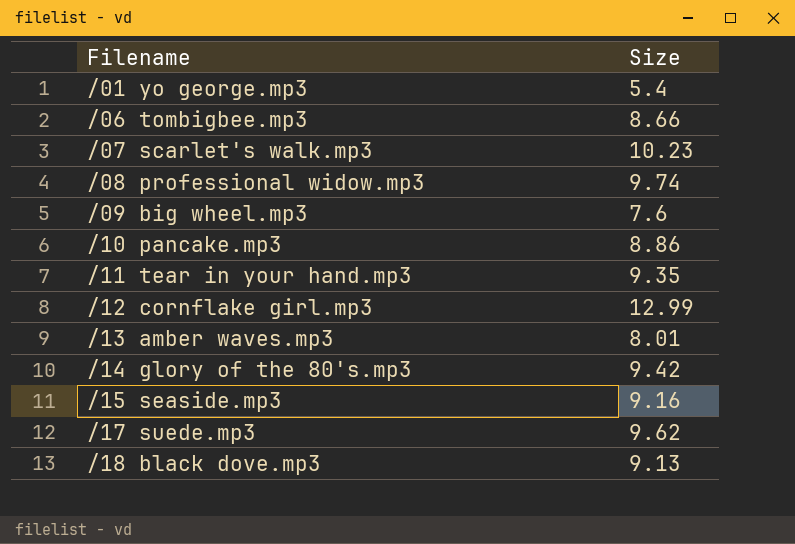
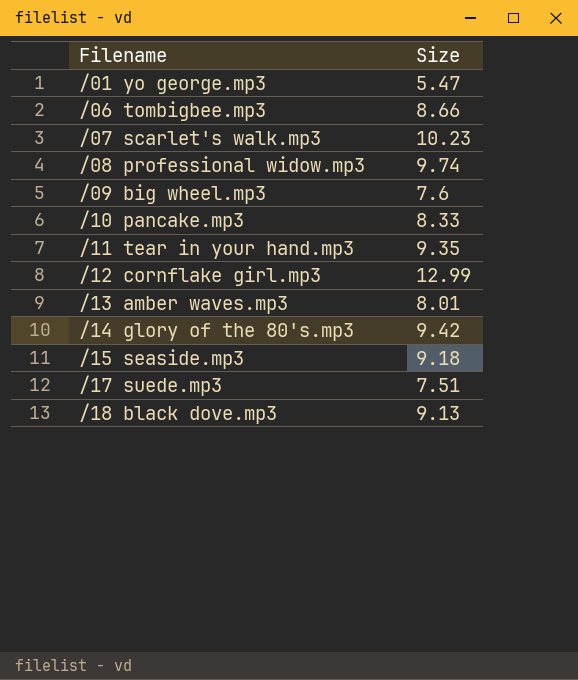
/01 yo george.mp3 | Size: 5.4 -> 5.47
/10 pancake.mp3 | Size: 8.86 -> 8.33
/15 seaside.mp3 | Size: 9.16 -> 9.18
/17 suede.mp3 | Size: 9.62 -> 7.51

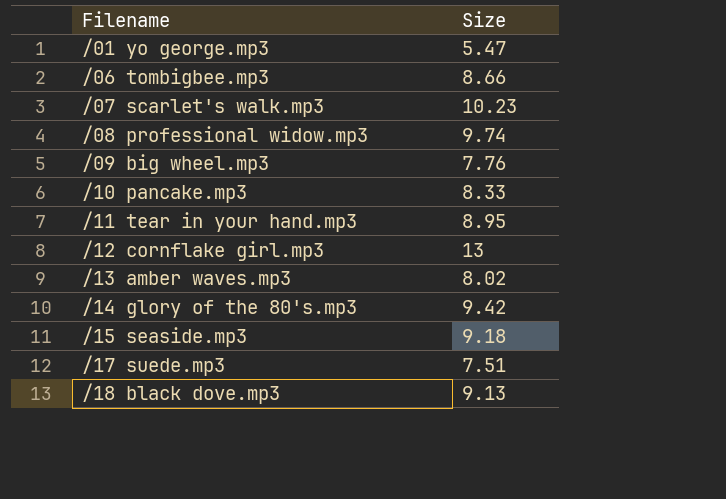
/09 big wheel.mp3 | Size: 7.6 -> 7.76
/11 tear in your hand.mp3 | Size: 9.35 -> 8.95
/12 cornflake girl.mp3 | Size: 12.99 -> 13
/13 amber waves.mp3 | Size: 8.01 -> 8.02

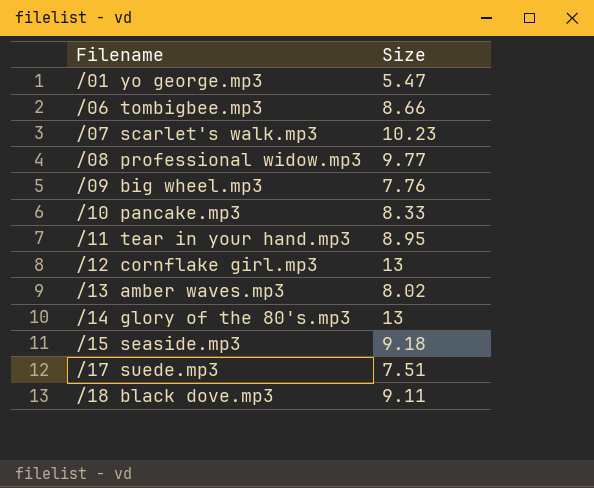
/08 professional widow.mp3 | Size: 9.74 -> 9.77
/14 glory of the 80's.mp3 | Size: 9.42 -> 13
/18 black dove.mp3 | Size: 9.13 -> 9.11

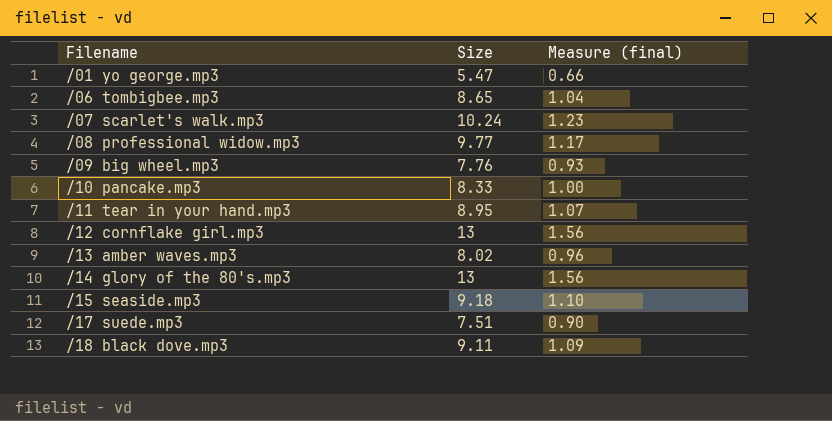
column Measure (final) | formula: none -> [Size] * 0.12
/06 tombigbee.mp3 | Size: 8.66 -> 8.65
/07 scarlet's walk.mp3 | Size: 10.23 -> 10.24

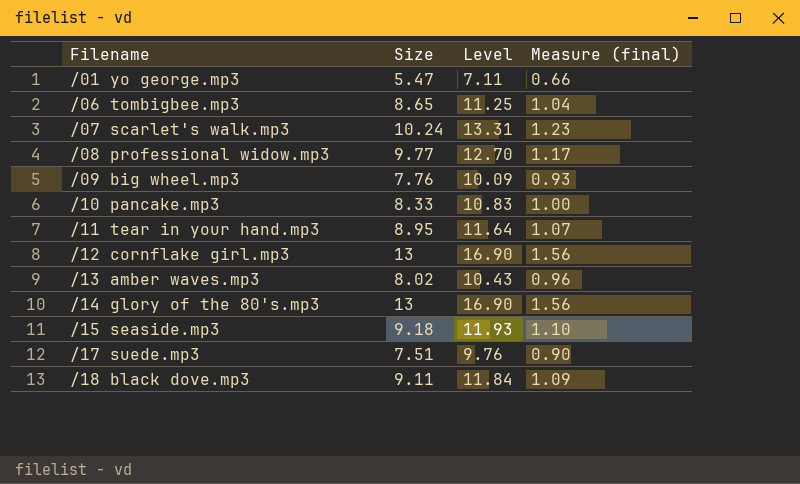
column Level | formula: none -> [Size] * 1.3

